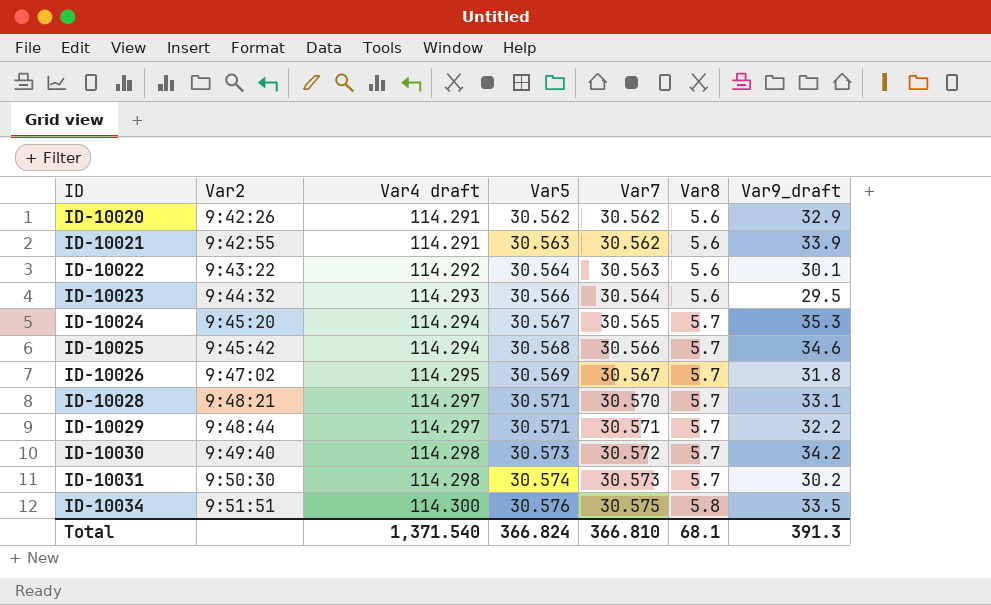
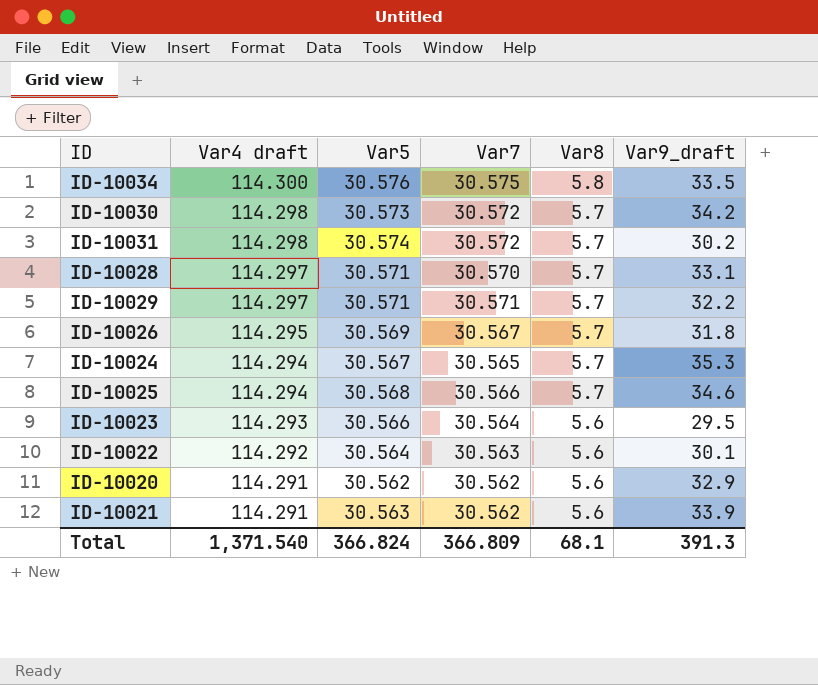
row order: ID ascending -> Var4 draft descending
column Var2 | position: 2 -> none
ID-10031 | Var7: 30.573 -> 30.572
Total | Var7: 366.810 -> 366.809

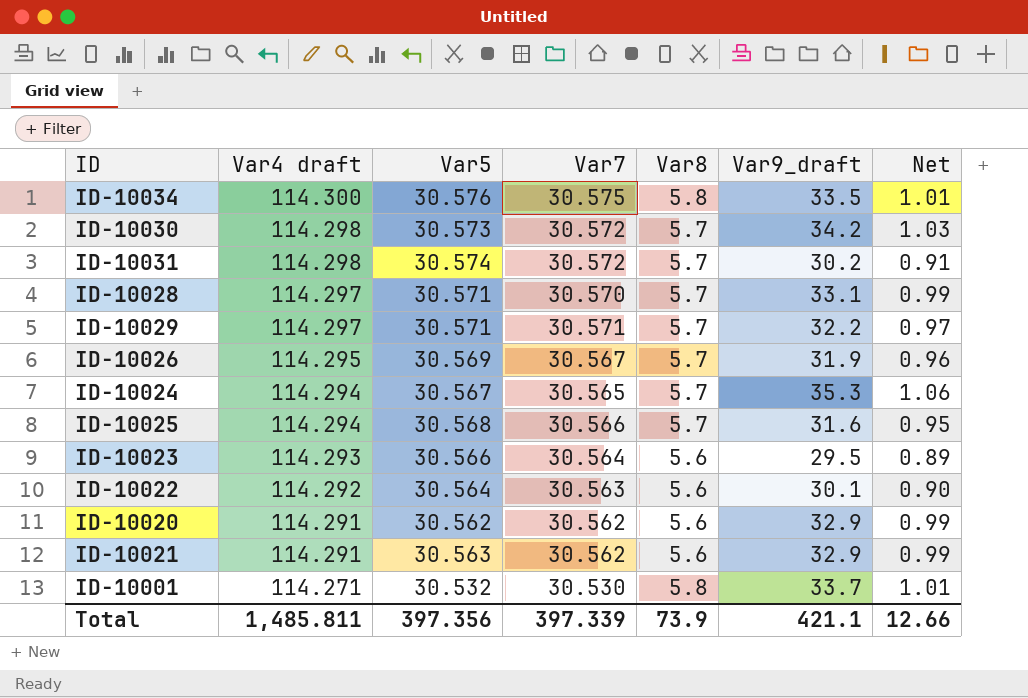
column Net | formula: none -> [Var9_draft] * 0.03
ID-10026 | Var9_draft: 31.8 -> 31.9
ID-10025 | Var9_draft: 34.6 -> 31.6
ID-10021 | Var9_draft: 33.9 -> 32.9
row ID-10001: none -> 114.271 | 30.532 | 30.530 | 5.8 | 33.7 | 1.01
Total | Var4 draft: 1,371.540 -> 1,485.811
Total | Var5: 366.824 -> 397.356
Total | Var7: 366.809 -> 397.339
Total | Var8: 68.1 -> 73.9
Total | Var9_draft: 391.3 -> 421.1

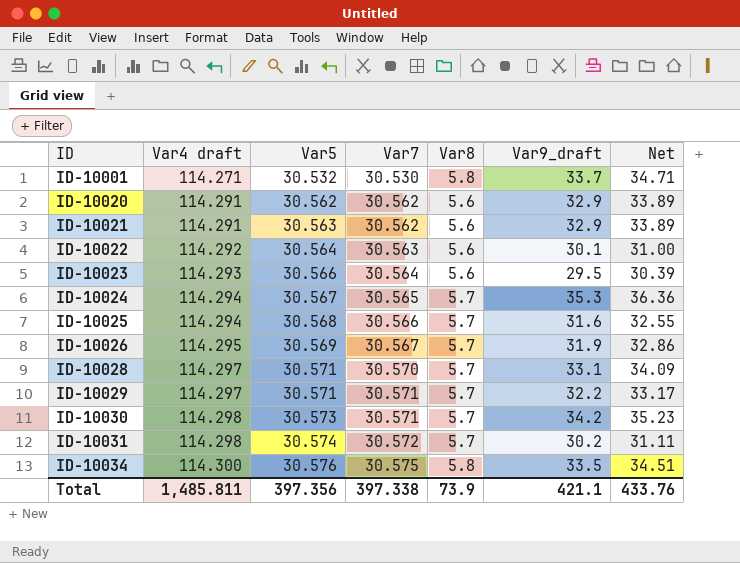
row order: Var4 draft descending -> ID ascending
column Net | formula: [Var9_draft] * 0.03 -> [Var9_draft] * 1.03
ID-10030 | Var7: 30.572 -> 30.571
Total | Var7: 397.339 -> 397.338
Total | Net: 12.66 -> 433.76

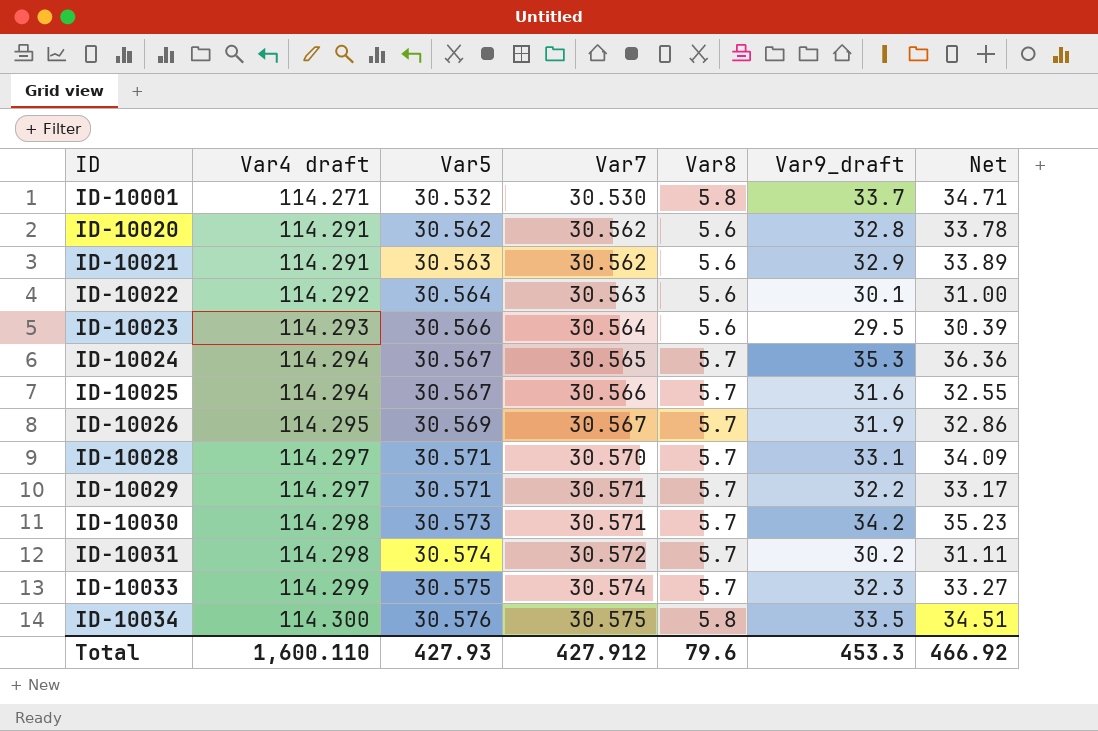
ID-10020 | Var9_draft: 32.9 -> 32.8
ID-10020 | Net: 33.89 -> 33.78
ID-10025 | Var5: 30.568 -> 30.567
row ID-10033: none -> 114.299 | 30.575 | 30.574 | 5.7 | 32.3 | 33.27
Total | Var4 draft: 1,485.811 -> 1,600.110
Total | Var5: 397.356 -> 427.93
Total | Var7: 397.338 -> 427.912
Total | Var8: 73.9 -> 79.6
Total | Var9_draft: 421.1 -> 453.3
Total | Net: 433.76 -> 466.92

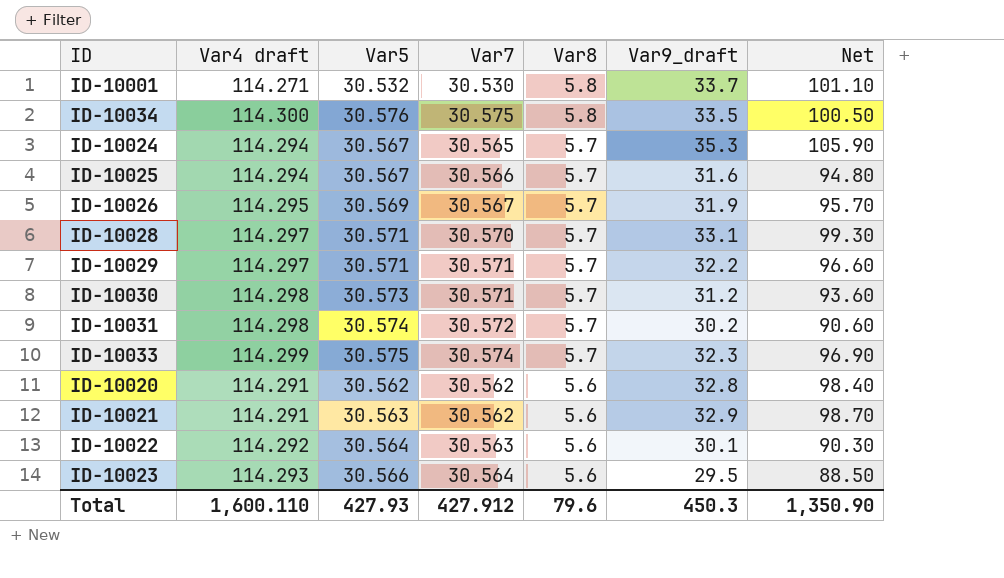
row order: ID ascending -> Var8 descending
column Net | formula: [Var9_draft] * 1.03 -> [Var9_draft] * 3
ID-10030 | Var9_draft: 34.2 -> 31.2
Total | Var9_draft: 453.3 -> 450.3
Total | Net: 466.92 -> 1,350.90

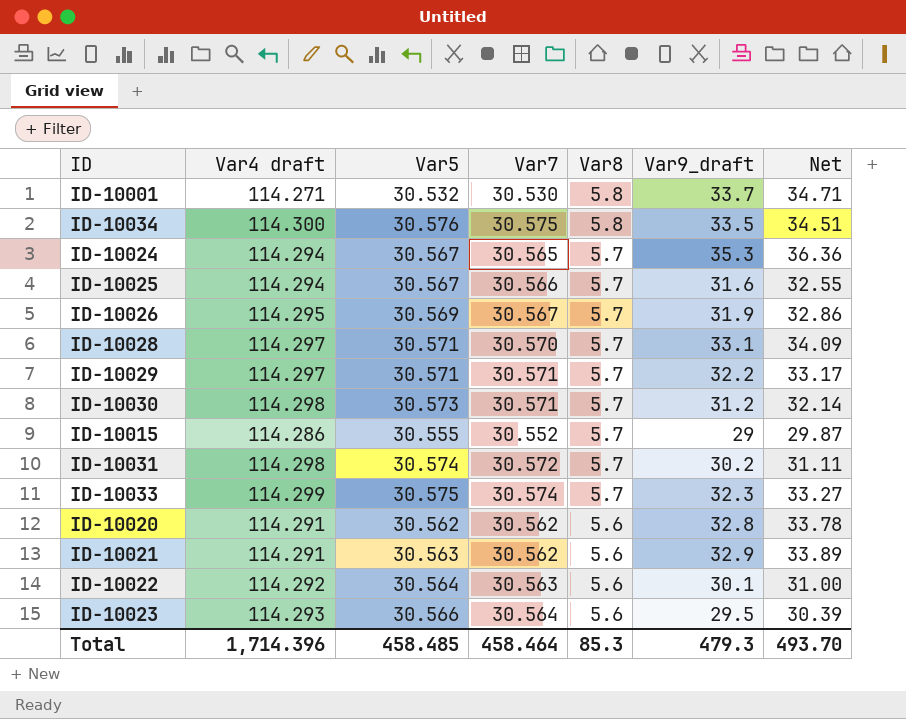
column Net | formula: [Var9_draft] * 3 -> [Var9_draft] * 1.03
row ID-10015: none -> 114.286 | 30.555 | 30.552 | 5.7 | 29 | 29.87
Total | Var4 draft: 1,600.110 -> 1,714.396
Total | Var5: 427.93 -> 458.485
Total | Var7: 427.912 -> 458.464
Total | Var8: 79.6 -> 85.3
Total | Var9_draft: 450.3 -> 479.3
Total | Net: 1,350.90 -> 493.70

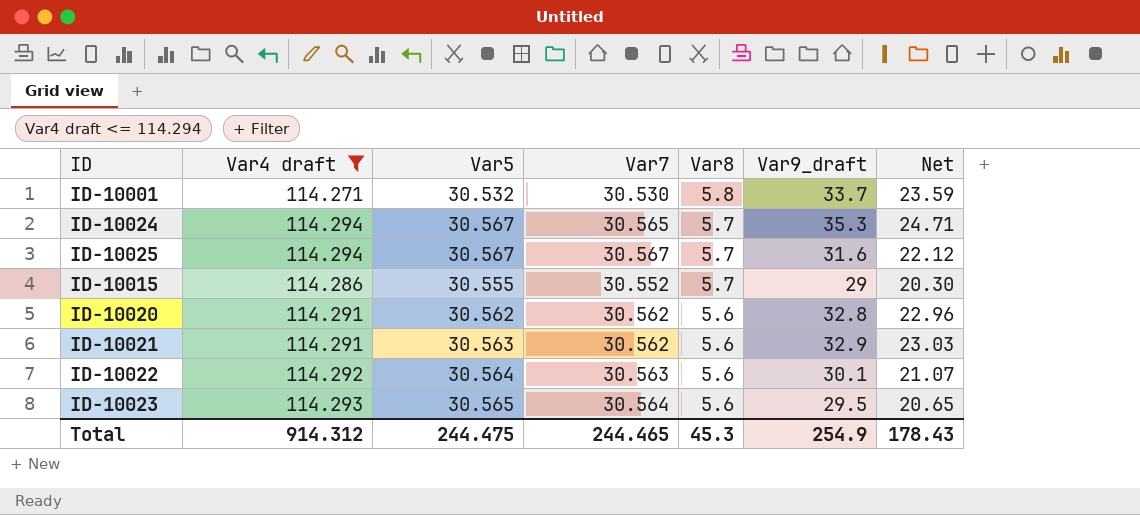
filter: none -> Var4 draft <= 114.294
column Net | formula: [Var9_draft] * 1.03 -> [Var9_draft] * 0.7
ID-10025 | Var7: 30.566 -> 30.567
ID-10023 | Var5: 30.566 -> 30.565
Total | Var4 draft: 1,714.396 -> 914.312
Total | Var5: 458.485 -> 244.475
Total | Var7: 458.464 -> 244.465
Total | Var8: 85.3 -> 45.3
Total | Var9_draft: 479.3 -> 254.9
Total | Net: 493.70 -> 178.43

